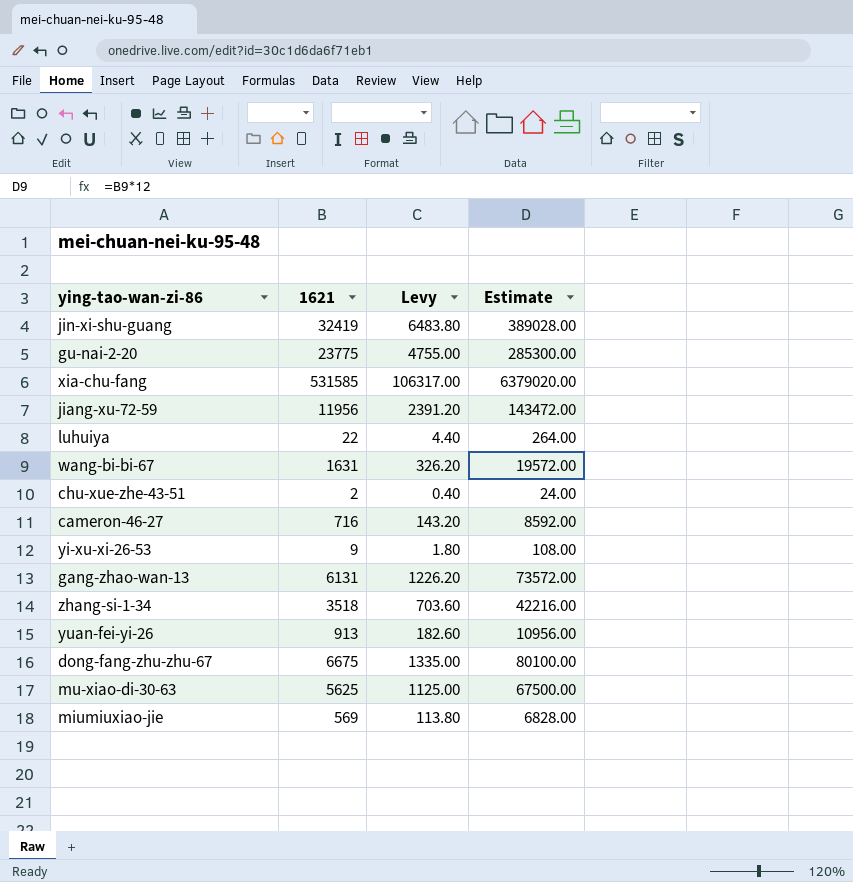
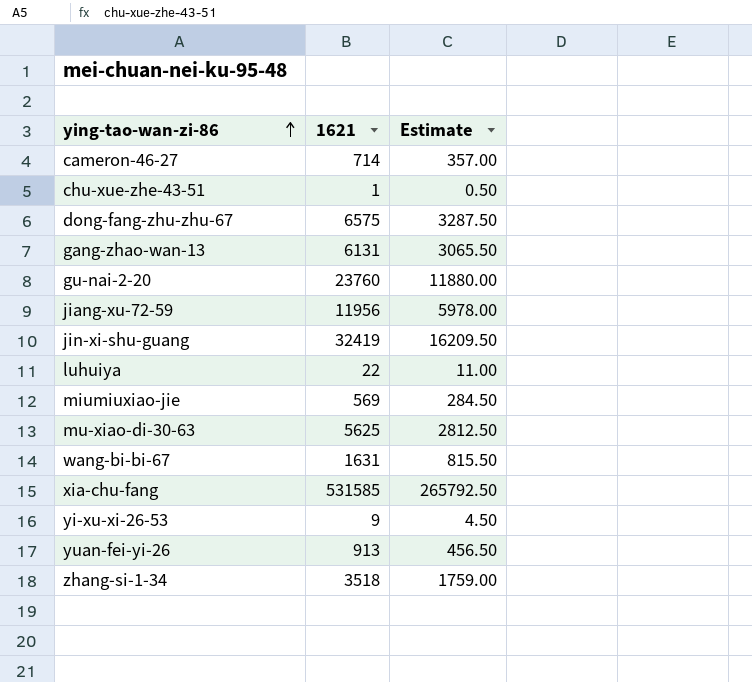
row order: none -> ying-tao-wan-zi-86 ascending
column Levy | formula: [1621] * 0.2 -> none
column Estimate | formula: [1621] * 12 -> [1621] * 0.5
cameron-46-27 | 1621: 716 -> 714
chu-xue-zhe-43-51 | 1621: 2 -> 1
dong-fang-zhu-zhu-67 | 1621: 6675 -> 6575
gu-nai-2-20 | 1621: 23775 -> 23760

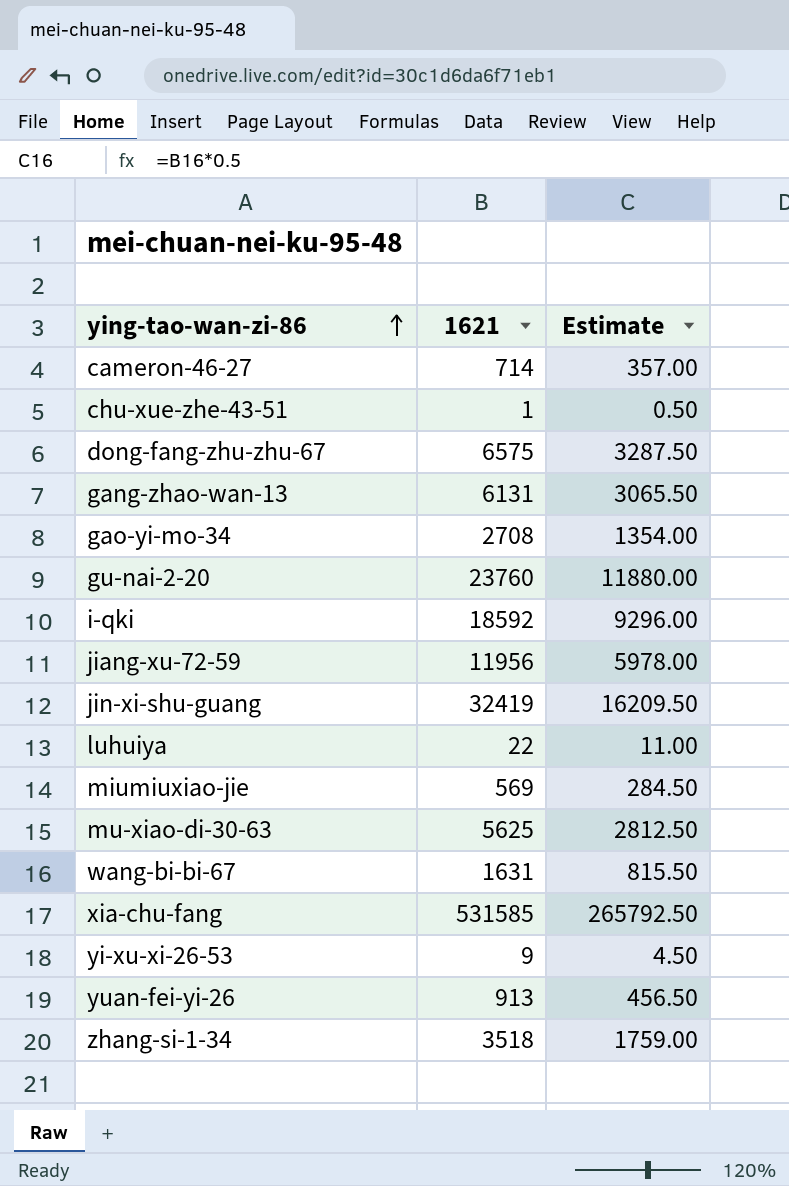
row gao-yi-mo-34: none -> 2708 | 1354.00
row i-qki: none -> 18592 | 9296.00

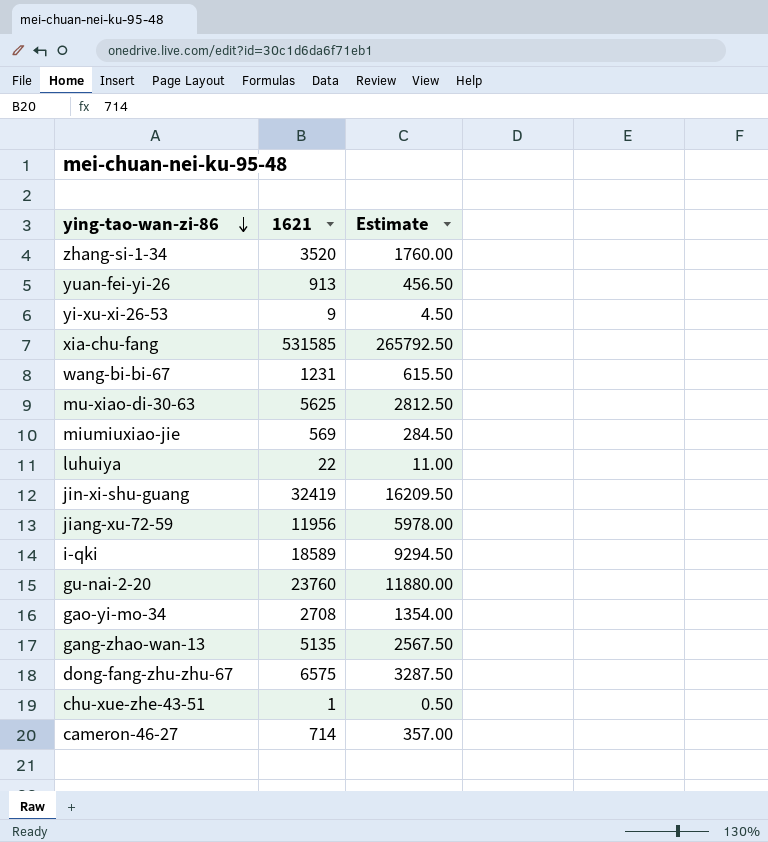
row order: ying-tao-wan-zi-86 ascending -> ying-tao-wan-zi-86 descending
zhang-si-1-34 | 1621: 3518 -> 3520
zhang-si-1-34 | Estimate: 1759.00 -> 1760.00
wang-bi-bi-67 | 1621: 1631 -> 1231
wang-bi-bi-67 | Estimate: 815.50 -> 615.50
i-qki | 1621: 18592 -> 18589
i-qki | Estimate: 9296.00 -> 9294.50
gang-zhao-wan-13 | 1621: 6131 -> 5135
gang-zhao-wan-13 | Estimate: 3065.50 -> 2567.50

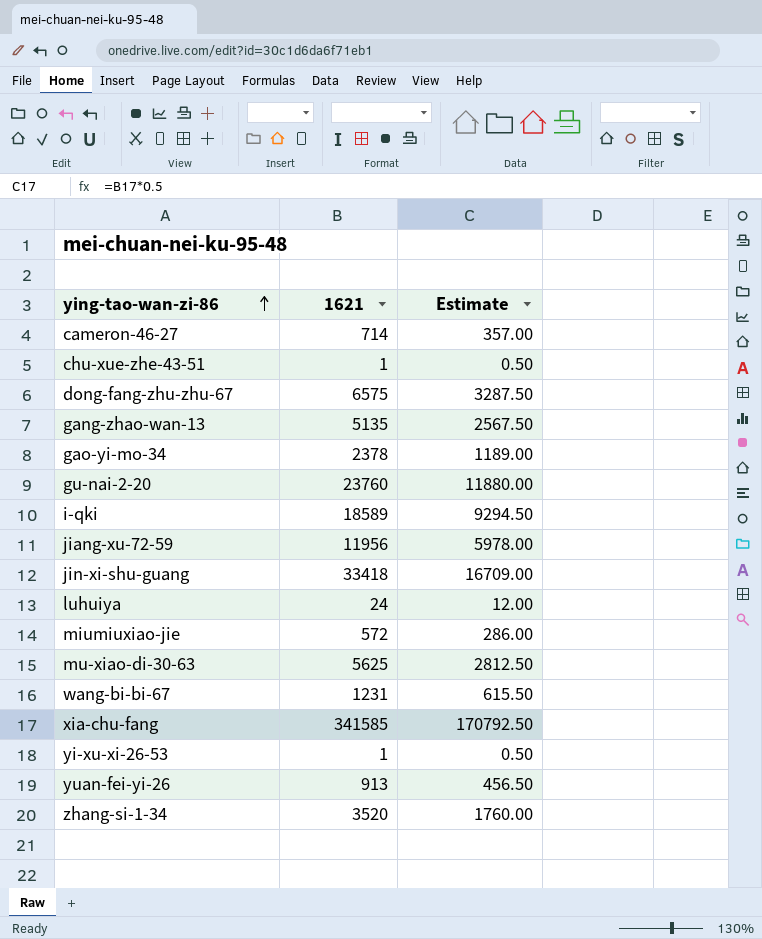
row order: ying-tao-wan-zi-86 descending -> ying-tao-wan-zi-86 ascending
gao-yi-mo-34 | 1621: 2708 -> 2378
gao-yi-mo-34 | Estimate: 1354.00 -> 1189.00
jin-xi-shu-guang | 1621: 32419 -> 33418
jin-xi-shu-guang | Estimate: 16209.50 -> 16709.00
luhuiya | 1621: 22 -> 24
luhuiya | Estimate: 11.00 -> 12.00
miumiuxiao-jie | 1621: 569 -> 572
miumiuxiao-jie | Estimate: 284.50 -> 286.00
xia-chu-fang | 1621: 531585 -> 341585
xia-chu-fang | Estimate: 265792.50 -> 170792.50
yi-xu-xi-26-53 | 1621: 9 -> 1
yi-xu-xi-26-53 | Estimate: 4.50 -> 0.50

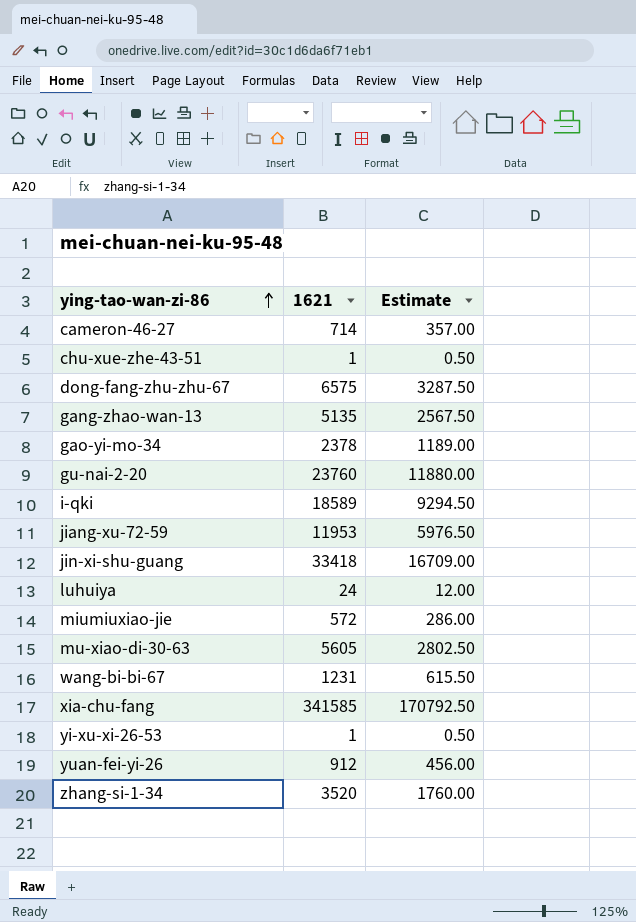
jiang-xu-72-59 | 1621: 11956 -> 11953
jiang-xu-72-59 | Estimate: 5978.00 -> 5976.50
mu-xiao-di-30-63 | 1621: 5625 -> 5605
mu-xiao-di-30-63 | Estimate: 2812.50 -> 2802.50
yuan-fei-yi-26 | 1621: 913 -> 912
yuan-fei-yi-26 | Estimate: 456.50 -> 456.00

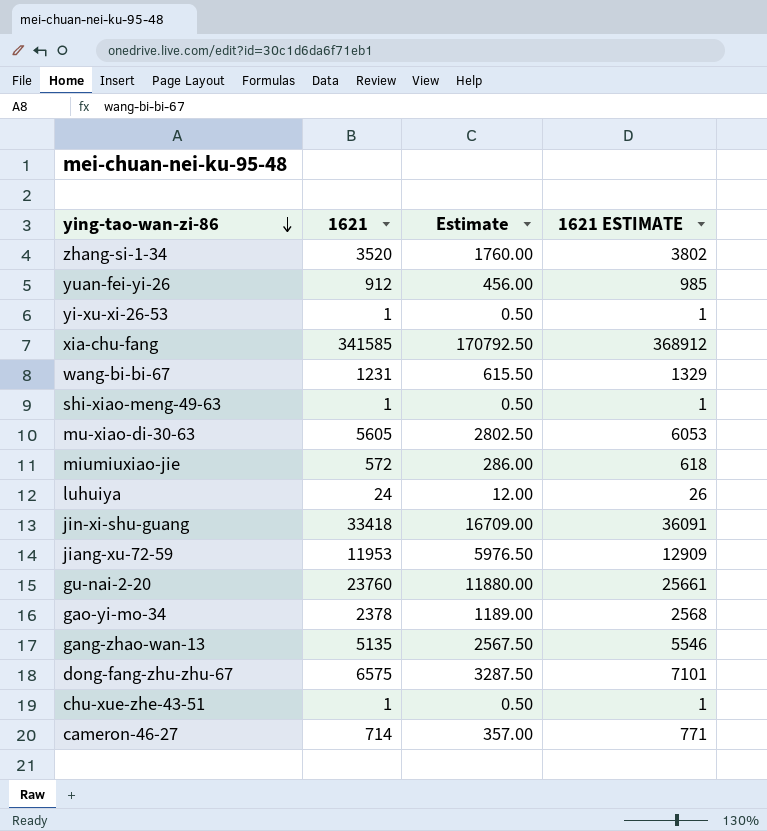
row order: ying-tao-wan-zi-86 ascending -> ying-tao-wan-zi-86 descending
column 1621 ESTIMATE | formula: none -> [1621] * 1.08
row i-qki: 18589 | 9294.50 -> none
row shi-xiao-meng-49-63: none -> 1 | 0.50 | 1

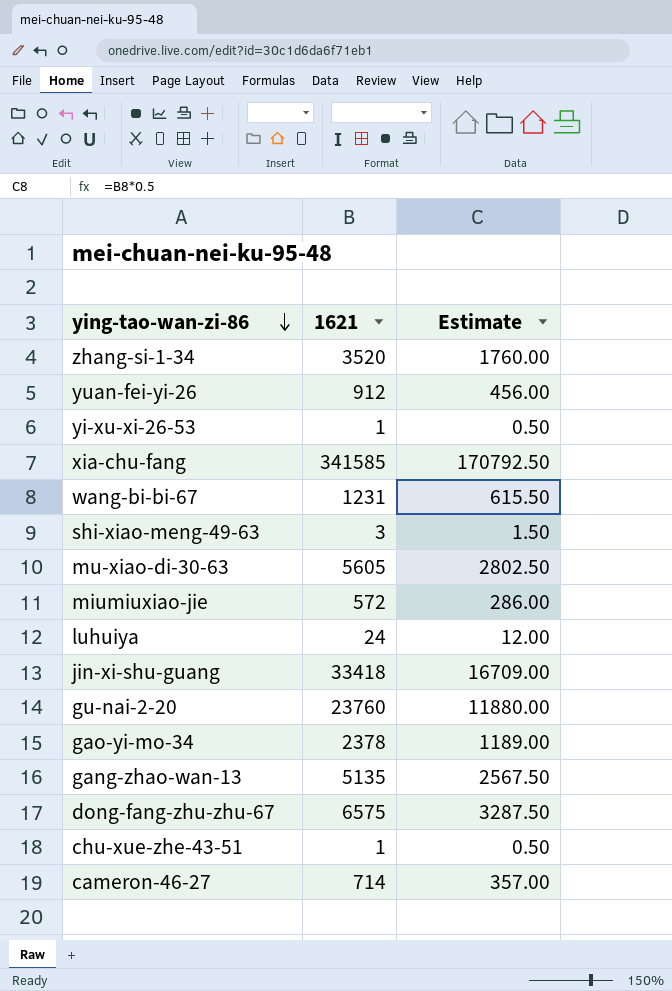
column 1621 ESTIMATE | formula: [1621] * 1.08 -> none
row jiang-xu-72-59: 11953 | 5976.50 | 12909 -> none
shi-xiao-meng-49-63 | 1621: 1 -> 3
shi-xiao-meng-49-63 | Estimate: 0.50 -> 1.50

